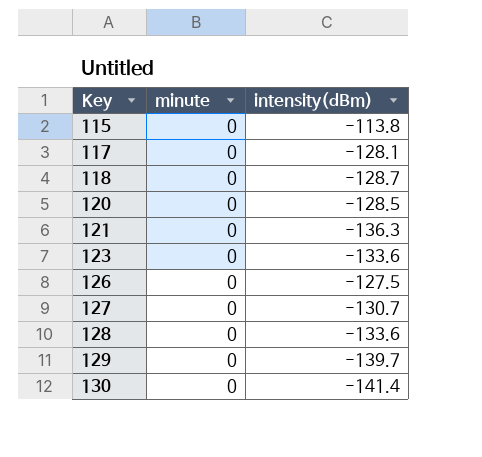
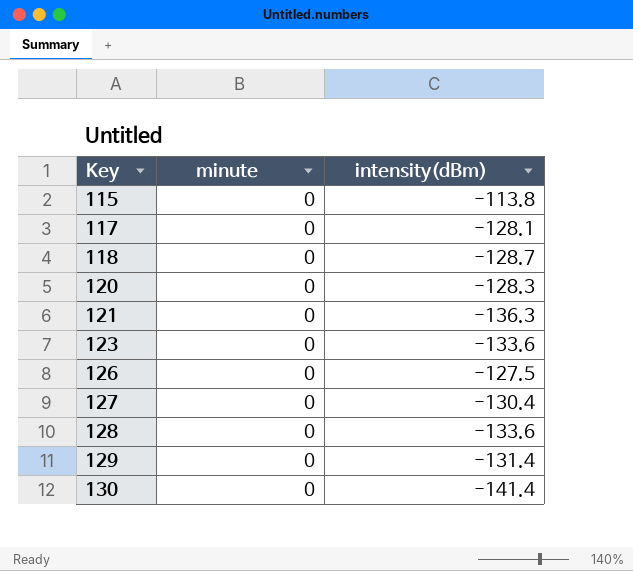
120 | intensity(dBm): -128.5 -> -128.3
127 | intensity(dBm): -130.7 -> -130.4
129 | intensity(dBm): -139.7 -> -131.4

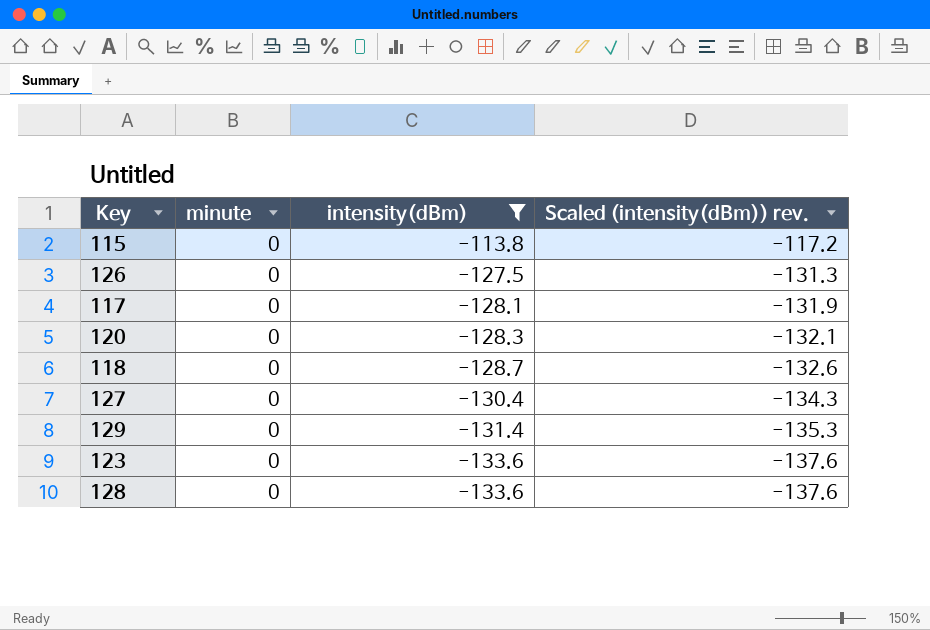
filter: none -> intensity(dBm) >= -133.6
row order: Key ascending -> intensity(dBm) descending
column Scaled (intensity(dBm)) rev. | formula: none -> [intensity(dBm)] * 1.03

